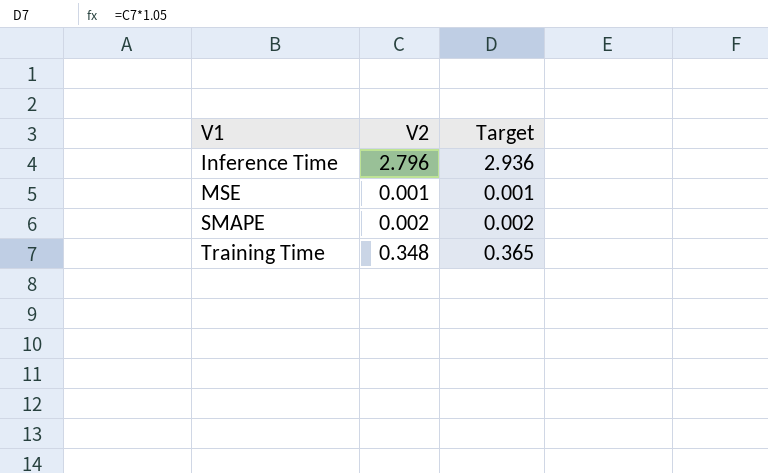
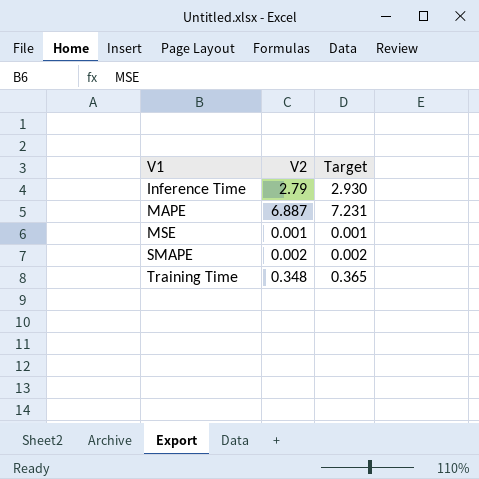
Inference Time | V2: 2.796 -> 2.79
Inference Time | Target: 2.936 -> 2.930
row MAPE: none -> 6.887 | 7.231

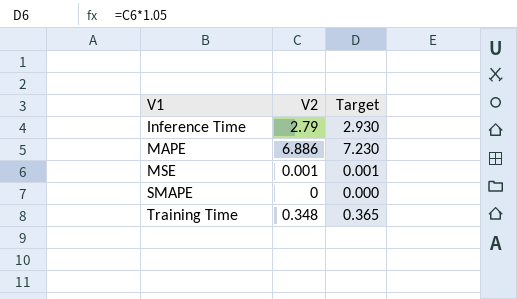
MAPE | V2: 6.887 -> 6.886
MAPE | Target: 7.231 -> 7.230
SMAPE | V2: 0.002 -> 0
SMAPE | Target: 0.002 -> 0.000

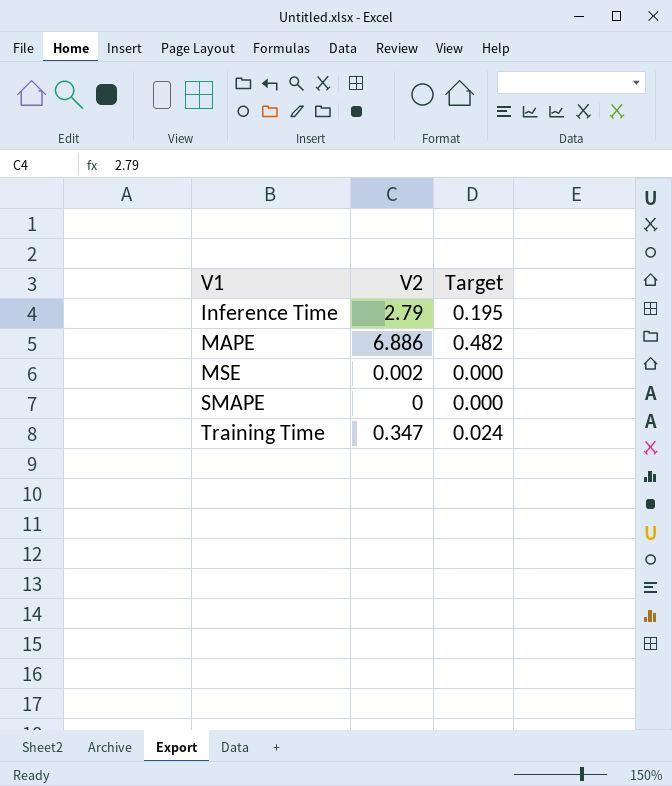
column Target | formula: [V2] * 1.05 -> [V2] * 0.07
MSE | V2: 0.001 -> 0.002
Training Time | V2: 0.348 -> 0.347

